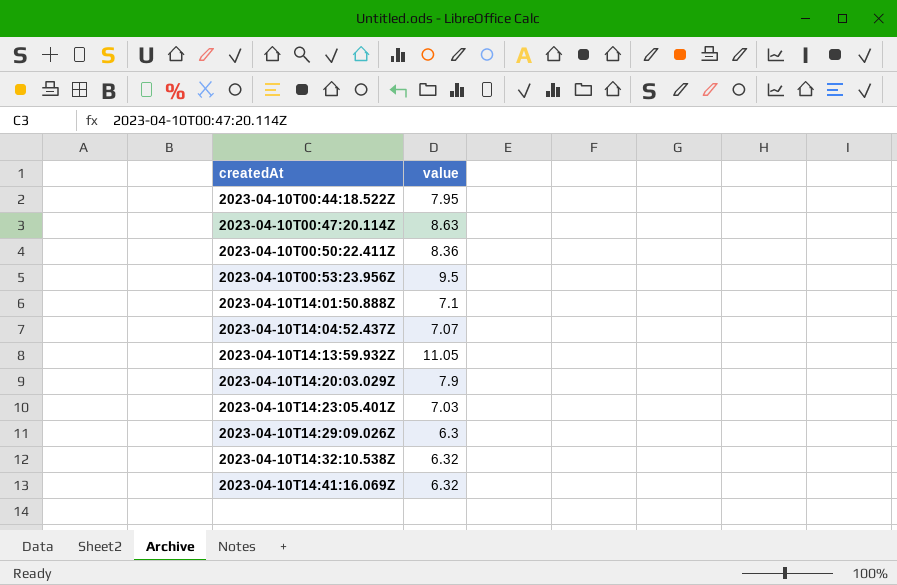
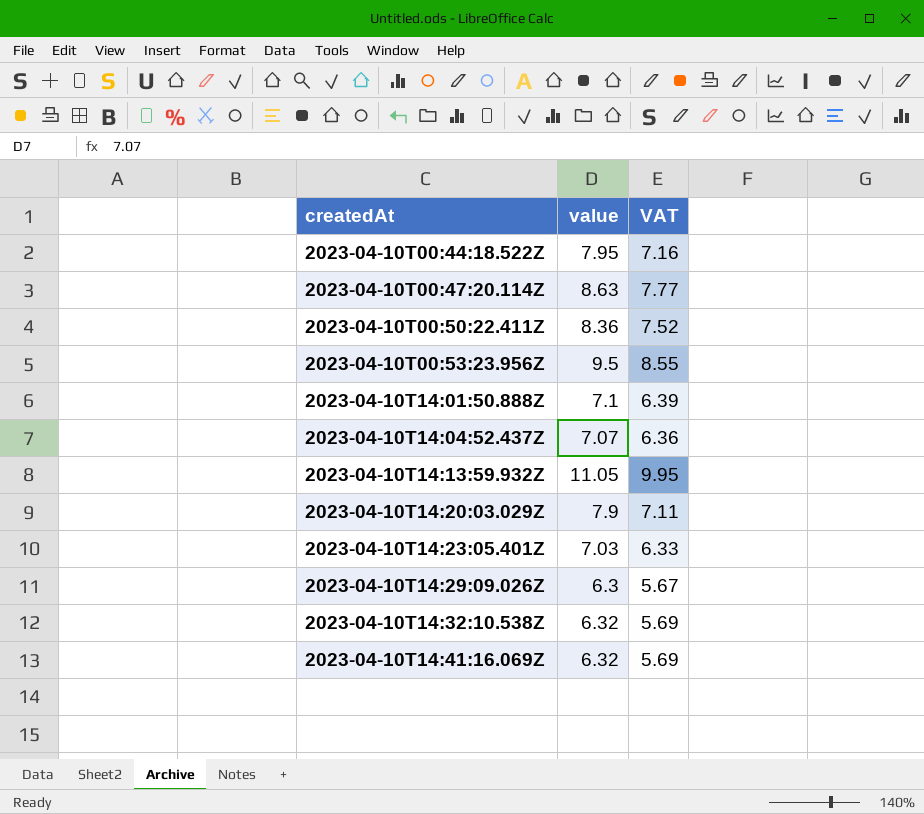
column VAT | formula: none -> [value] * 0.9

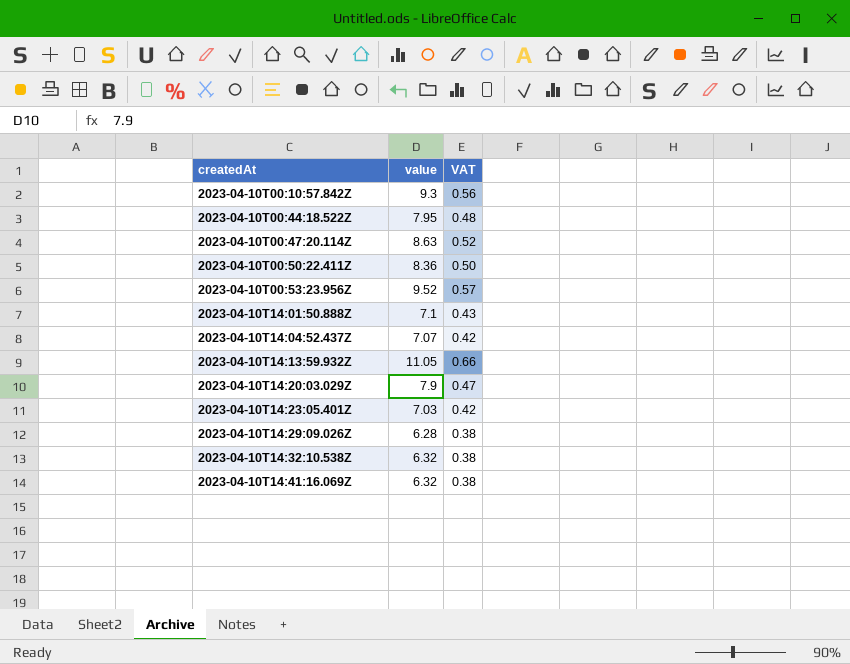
column VAT | formula: [value] * 0.9 -> [value] * 0.06
row 2023-04-10T00:10:57.842Z: none -> 9.3 | 0.56
2023-04-10T00:53:23.956Z | value: 9.5 -> 9.52
2023-04-10T14:29:09.026Z | value: 6.3 -> 6.28

